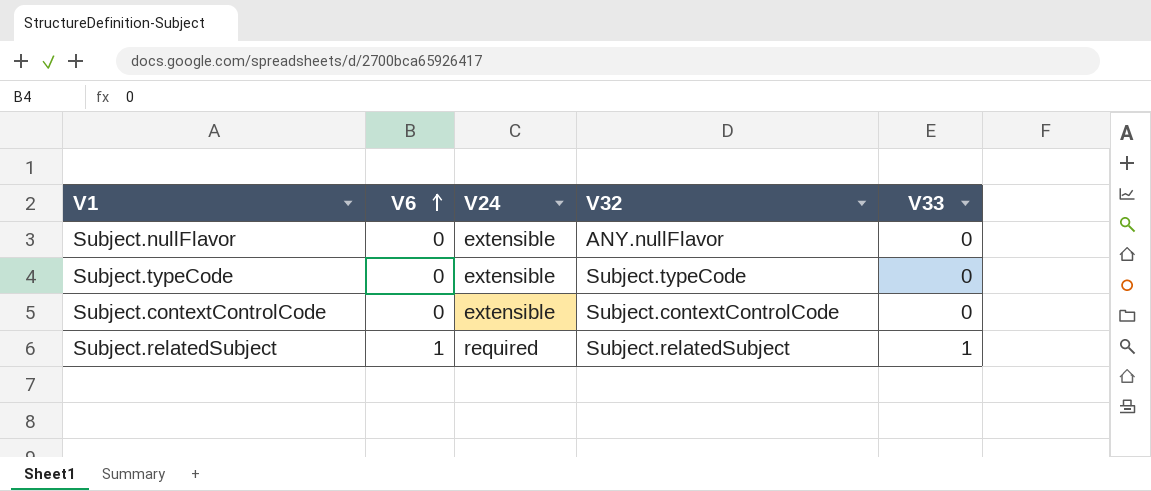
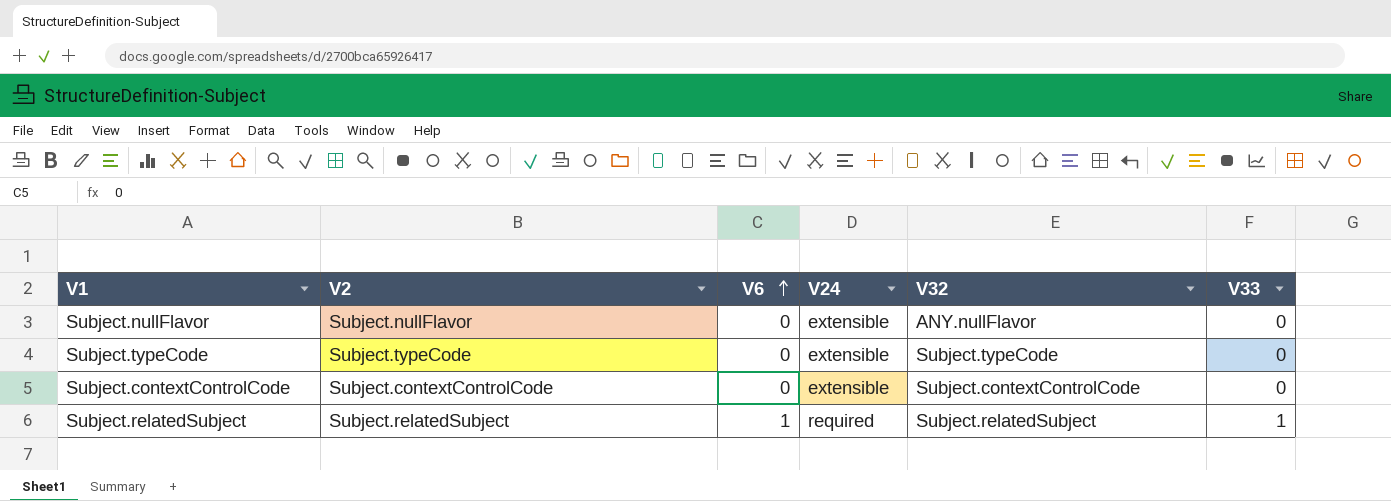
column V2 | position: none -> 2

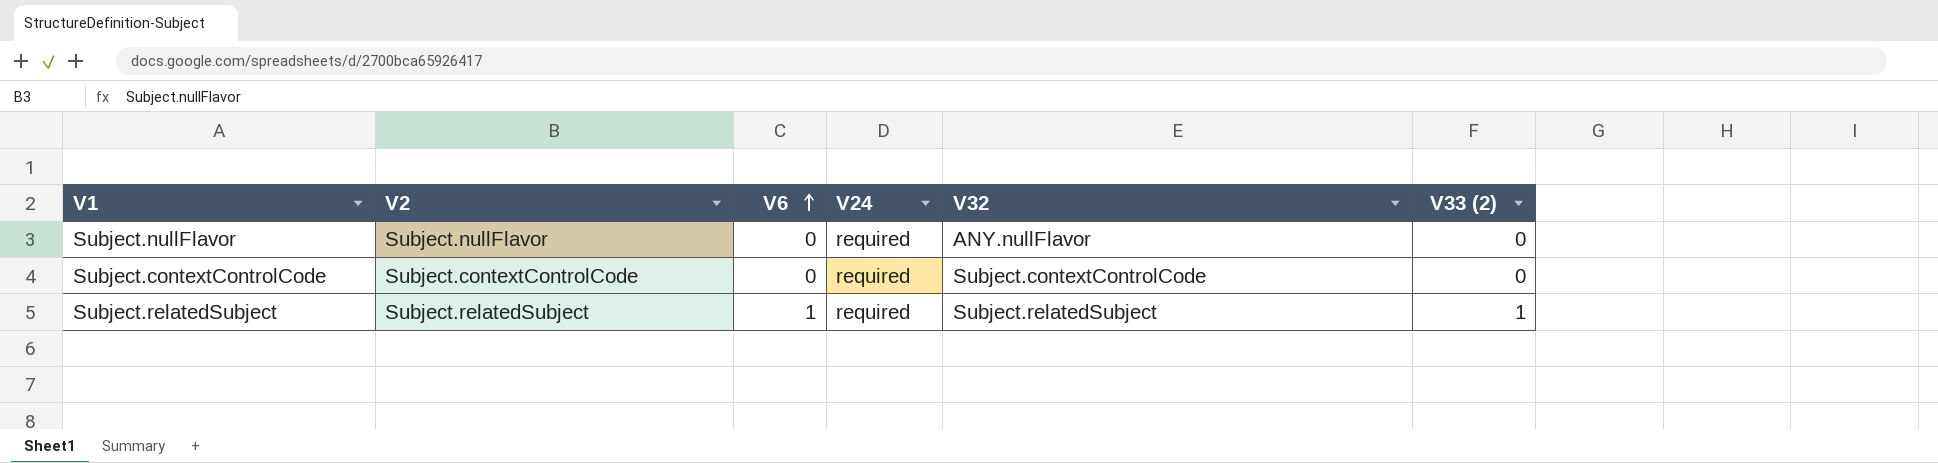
column name: V33 -> V33 (2)
row Subject.typeCode: Subject.typeCode | 0 | extensible | Subject.typeCode | 0 -> none
Subject.nullFlavor | V24: extensible -> required
Subject.contextControlCode | V24: extensible -> required

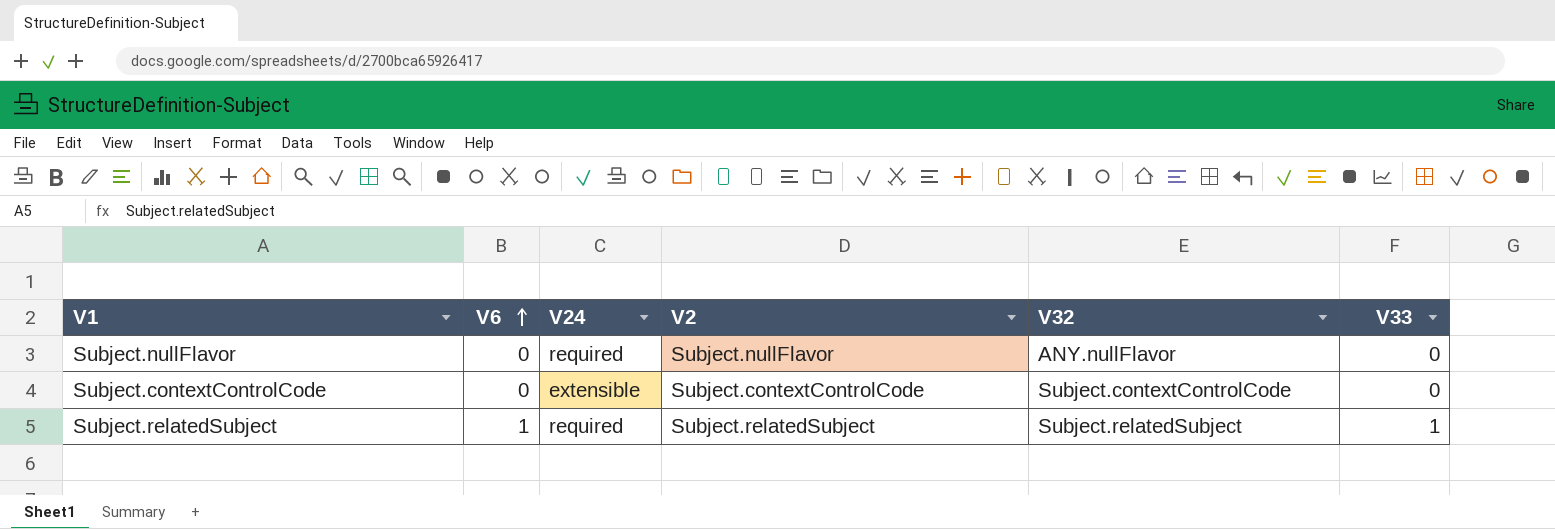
column V2 | position: 2 -> 4
column name: V33 (2) -> V33
Subject.contextControlCode | V24: required -> extensible

